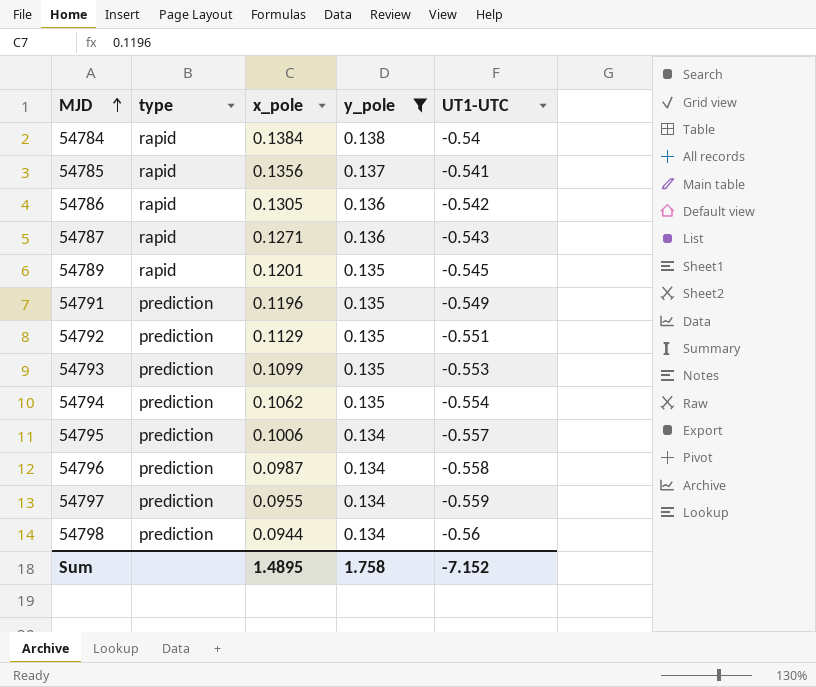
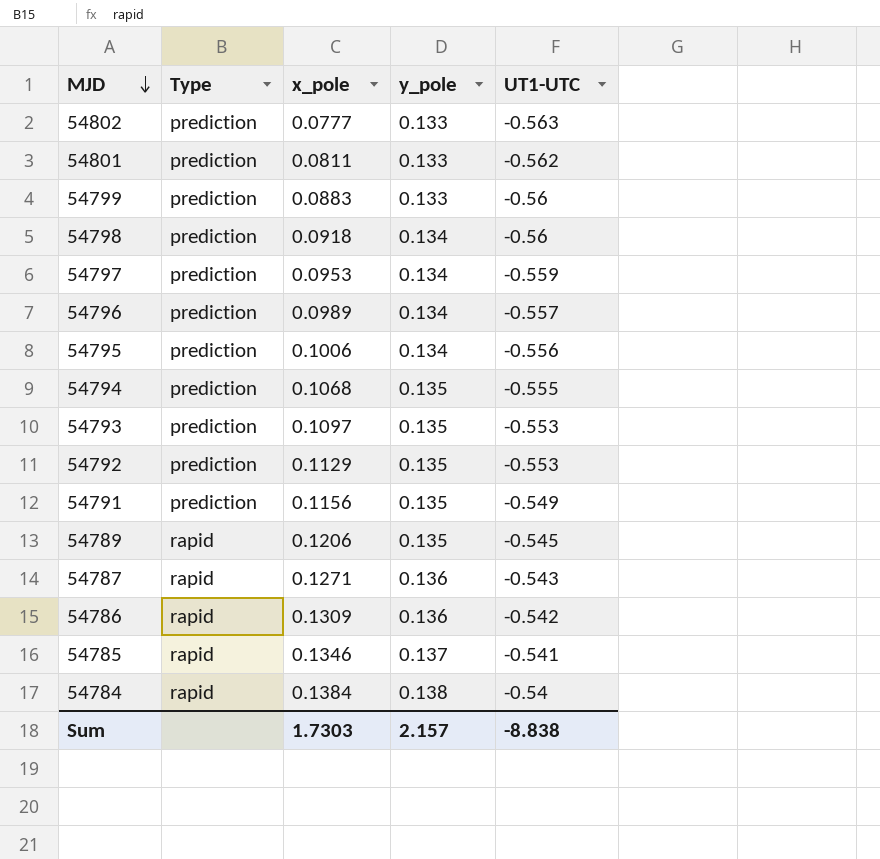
filter: y_pole != 0.133 -> none
row order: MJD ascending -> MJD descending
column name: type -> Type
54798 | x_pole: 0.0944 -> 0.0918
54797 | x_pole: 0.0955 -> 0.0953
54796 | x_pole: 0.0987 -> 0.0989
54796 | UT1-UTC: -0.558 -> -0.557
54795 | UT1-UTC: -0.557 -> -0.556
54794 | x_pole: 0.1062 -> 0.1068
54794 | UT1-UTC: -0.554 -> -0.555
54793 | x_pole: 0.1099 -> 0.1097
54792 | UT1-UTC: -0.551 -> -0.553
54791 | x_pole: 0.1196 -> 0.1156
54789 | x_pole: 0.1201 -> 0.1206
54786 | x_pole: 0.1305 -> 0.1309
54785 | x_pole: 0.1356 -> 0.1346
Sum | x_pole: 1.4895 -> 1.7303
Sum | y_pole: 1.758 -> 2.157
Sum | UT1-UTC: -7.152 -> -8.838

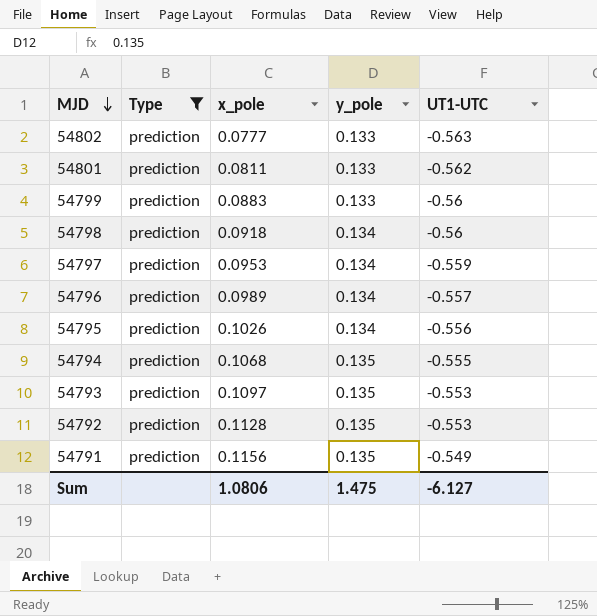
filter: none -> Type = prediction
54795 | x_pole: 0.1006 -> 0.1026
54792 | x_pole: 0.1129 -> 0.1128
Sum | x_pole: 1.7303 -> 1.0806
Sum | y_pole: 2.157 -> 1.475
Sum | UT1-UTC: -8.838 -> -6.127

